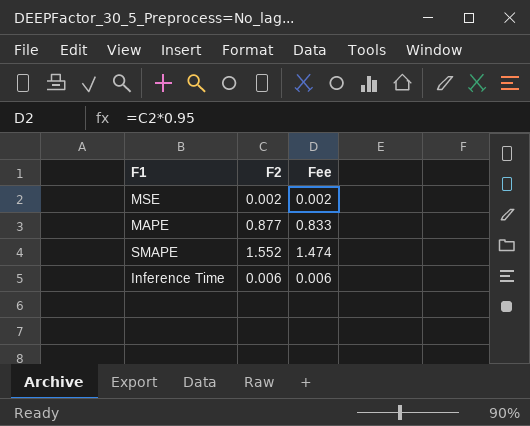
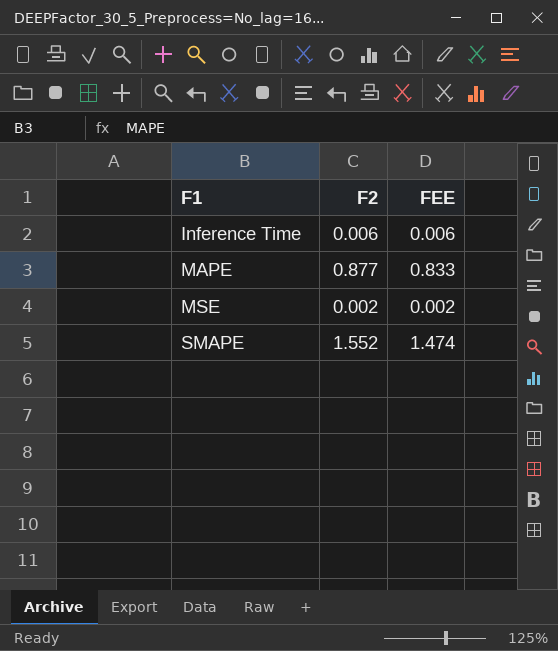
row order: none -> F1 ascending
column name: Fee -> FEE

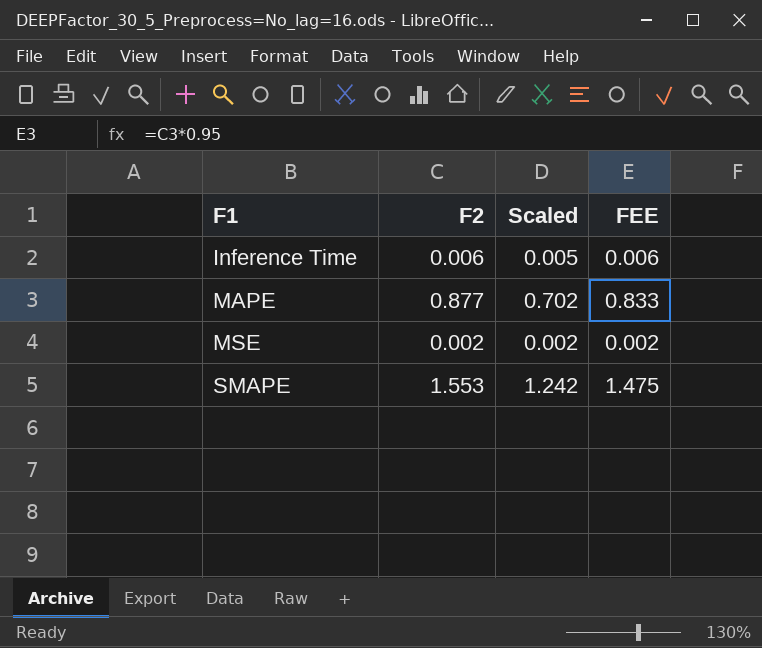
column Scaled | formula: none -> [F2] * 0.8
SMAPE | F2: 1.552 -> 1.553
SMAPE | FEE: 1.474 -> 1.475

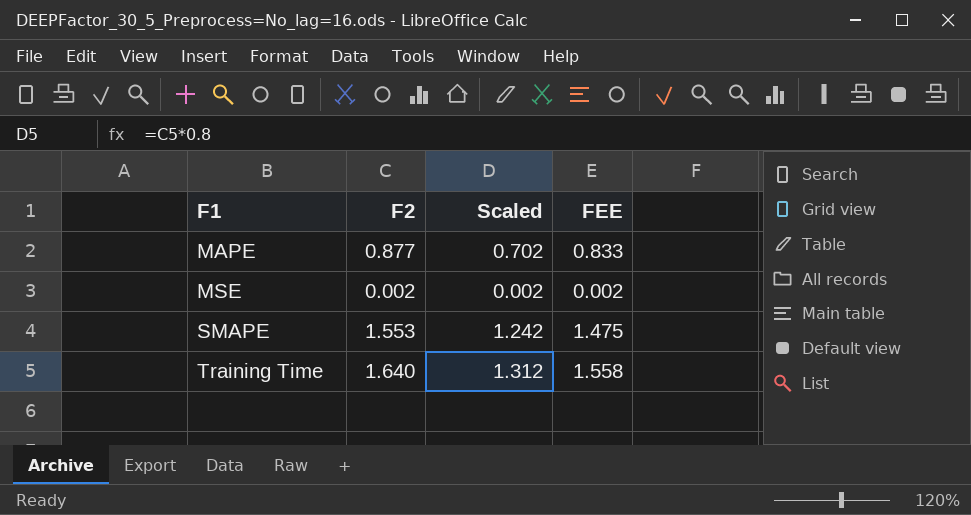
row Inference Time: 0.006 | 0.005 | 0.006 -> none
row Training Time: none -> 1.640 | 1.312 | 1.558

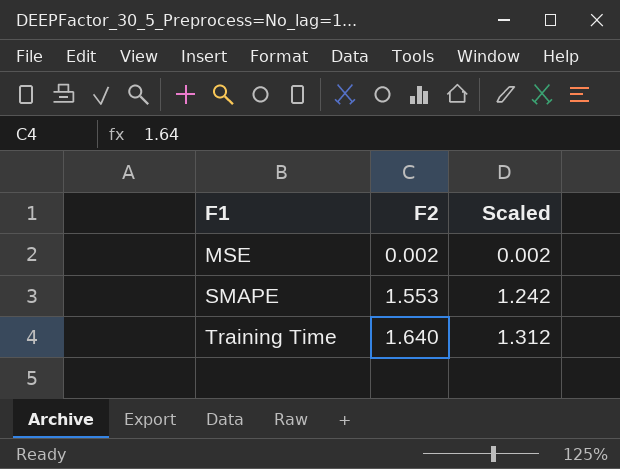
column FEE | formula: [F2] * 0.95 -> none
row MAPE: 0.877 | 0.702 | 0.833 -> none

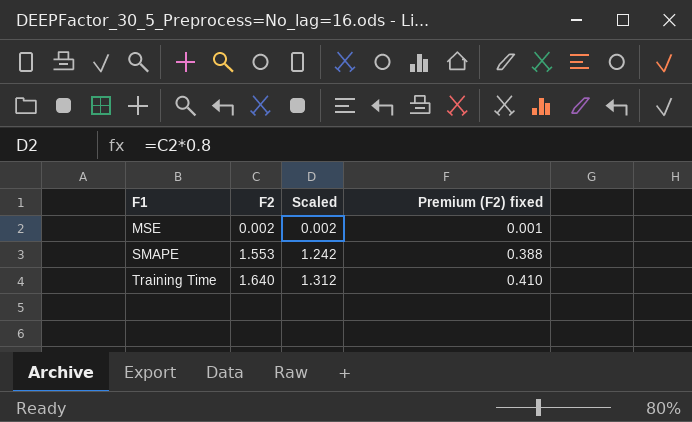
column Premium (F2) fixed | formula: none -> [F2] * 0.25

